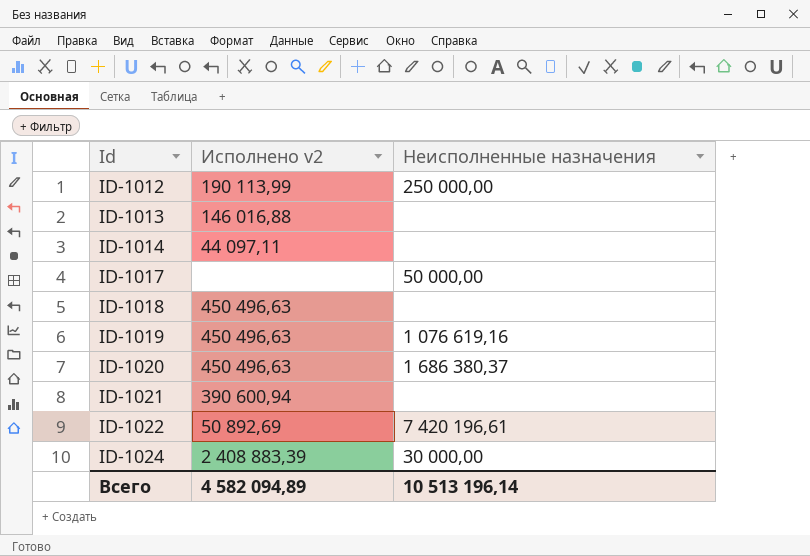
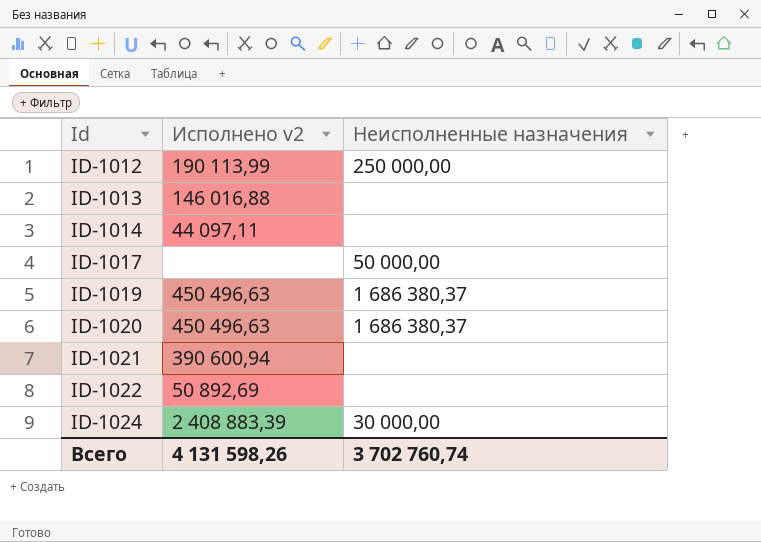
row ID-1018: 450 496,63 | none -> none
ID-1019 | Неисполненные назначения: 1 076 619,16 -> 1 686 380,37
ID-1022 | Неисполненные назначения: 7 420 196,61 -> none
Всего | Исполнено v2: 4 582 094,89 -> 4 131 598,26
Всего | Неисполненные назначения: 10 513 196,14 -> 3 702 760,74

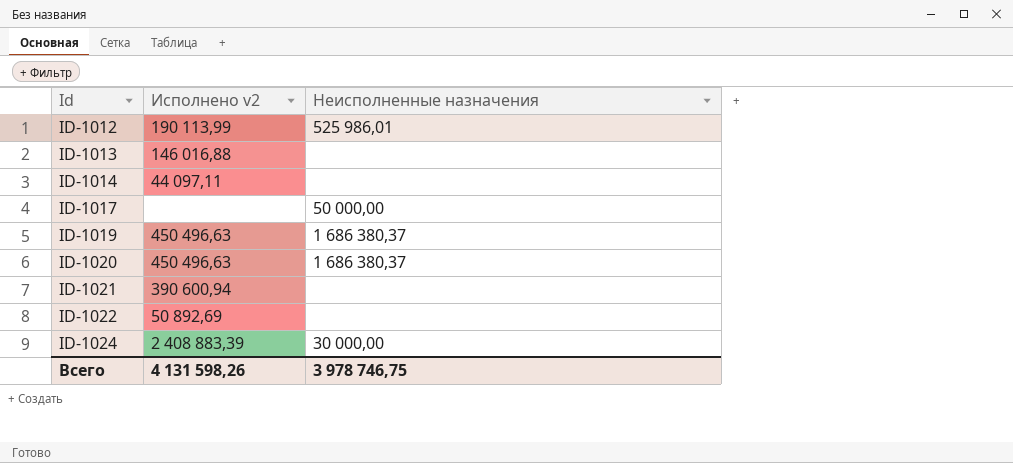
ID-1012 | Неисполненные назначения: 250 000,00 -> 525 986,01
Всего | Неисполненные назначения: 3 702 760,74 -> 3 978 746,75

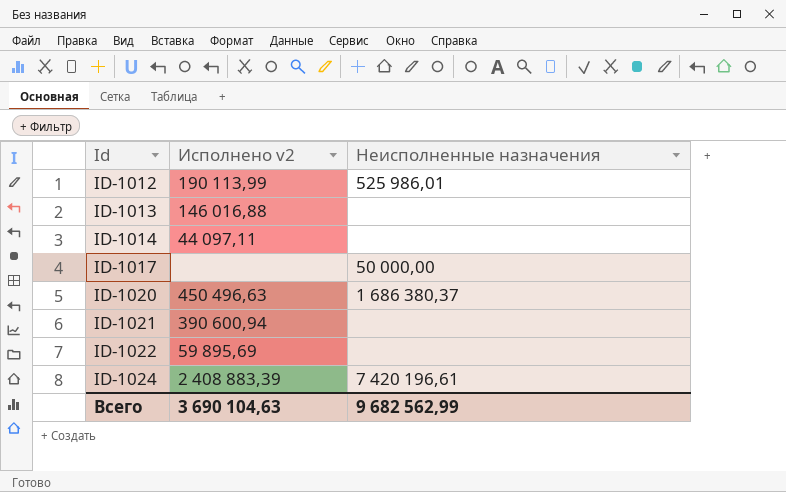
row ID-1019: 450 496,63 | 1 686 380,37 -> none
ID-1022 | Исполнено v2: 50 892,69 -> 59 895,69
ID-1024 | Неисполненные назначения: 30 000,00 -> 7 420 196,61
Всего | Исполнено v2: 4 131 598,26 -> 3 690 104,63
Всего | Неисполненные назначения: 3 978 746,75 -> 9 682 562,99

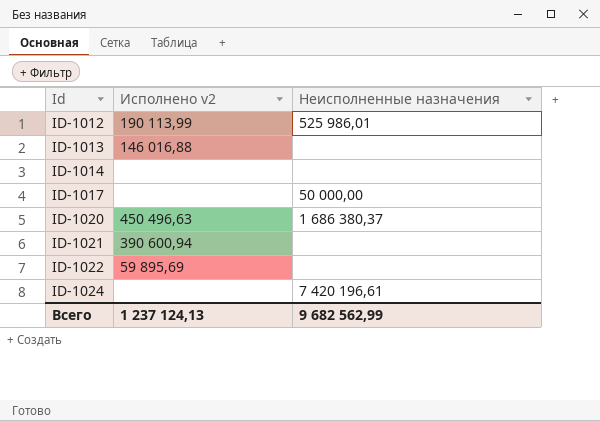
ID-1014 | Исполнено v2: 44 097,11 -> none
ID-1024 | Исполнено v2: 2 408 883,39 -> none
Всего | Исполнено v2: 3 690 104,63 -> 1 237 124,13

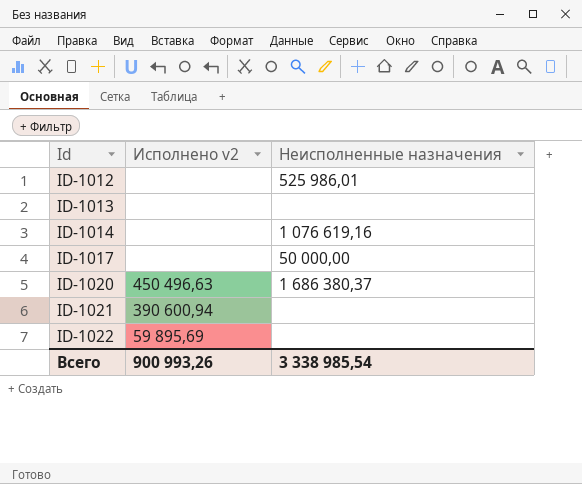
row ID-1024: none | 7 420 196,61 -> none
ID-1012 | Исполнено v2: 190 113,99 -> none
ID-1013 | Исполнено v2: 146 016,88 -> none
ID-1014 | Неисполненные назначения: none -> 1 076 619,16
Всего | Исполнено v2: 1 237 124,13 -> 900 993,26
Всего | Неисполненные назначения: 9 682 562,99 -> 3 338 985,54

